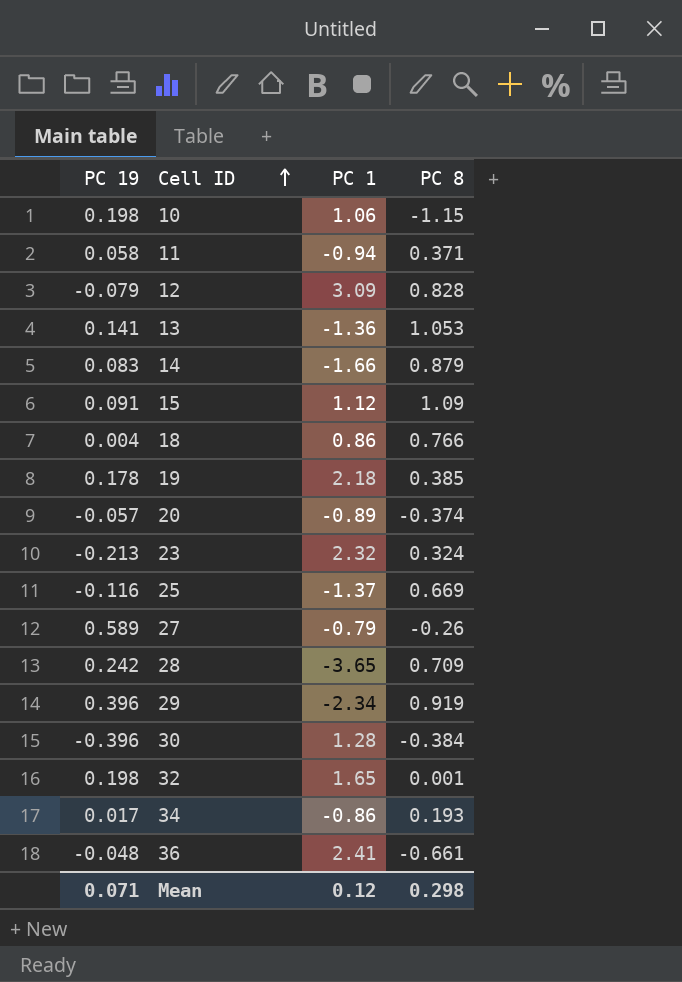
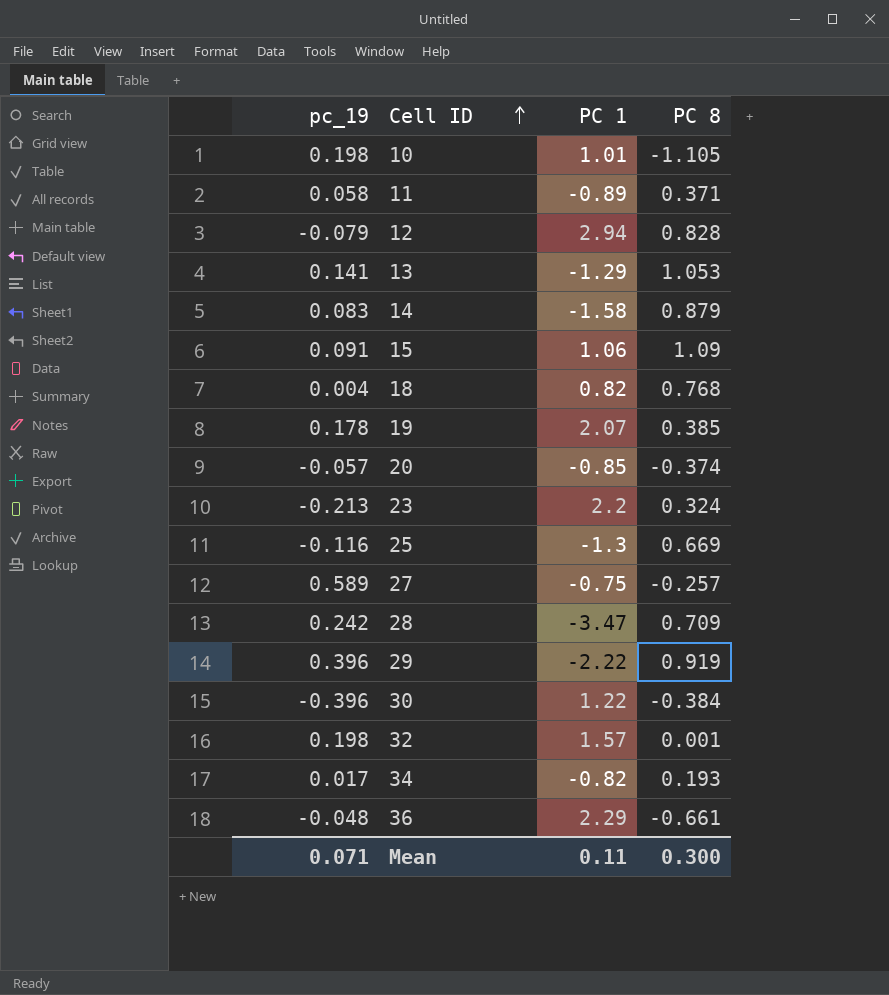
column name: PC 19 -> pc_19
10 | PC 1: 1.06 -> 1.01
10 | PC 8: -1.15 -> -1.105
11 | PC 1: -0.94 -> -0.89
12 | PC 1: 3.09 -> 2.94
13 | PC 1: -1.36 -> -1.29
14 | PC 1: -1.66 -> -1.58
15 | PC 1: 1.12 -> 1.06
18 | PC 1: 0.86 -> 0.82
18 | PC 8: 0.766 -> 0.768
19 | PC 1: 2.18 -> 2.07
20 | PC 1: -0.89 -> -0.85
23 | PC 1: 2.32 -> 2.2
25 | PC 1: -1.37 -> -1.3
27 | PC 1: -0.79 -> -0.75
27 | PC 8: -0.26 -> -0.257
28 | PC 1: -3.65 -> -3.47
29 | PC 1: -2.34 -> -2.22
30 | PC 1: 1.28 -> 1.22
32 | PC 1: 1.65 -> 1.57
34 | PC 1: -0.86 -> -0.82
36 | PC 1: 2.41 -> 2.29
Mean | PC 1: 0.12 -> 0.11
Mean | PC 8: 0.298 -> 0.300

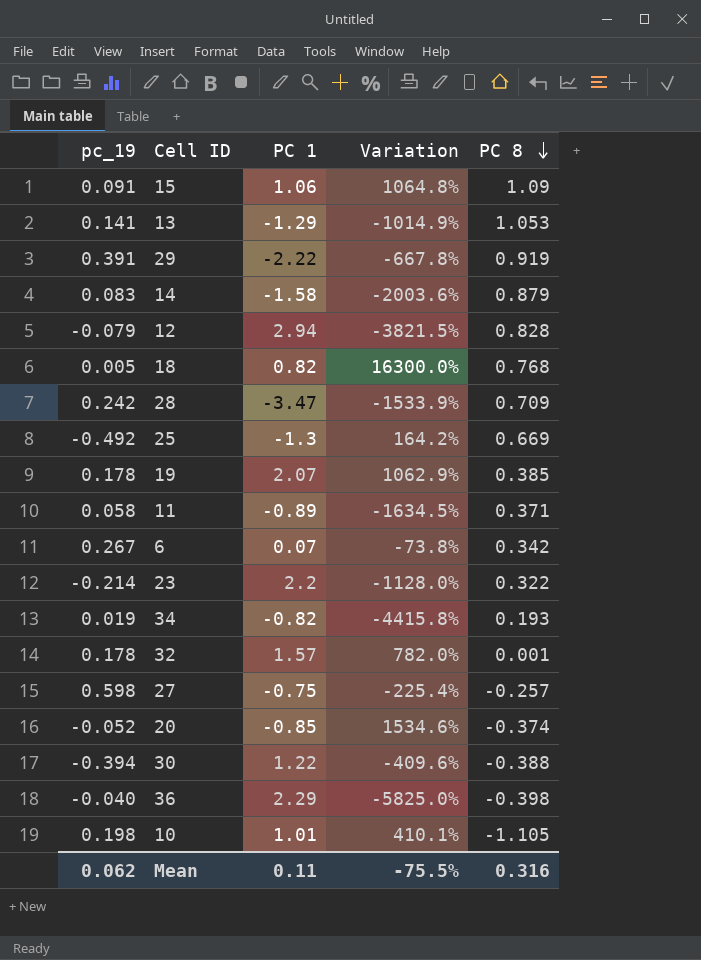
row order: Cell ID ascending -> PC 8 descending
column Variation | formula: none -> ([PC 1] - [pc_19]) / [pc_19]
29 | pc_19: 0.396 -> 0.391
18 | pc_19: 0.004 -> 0.005
25 | pc_19: -0.116 -> -0.492
row 6: none -> 0.267 | 0.07 | -73.8% | 0.342
23 | pc_19: -0.213 -> -0.214
23 | PC 8: 0.324 -> 0.322
34 | pc_19: 0.017 -> 0.019
32 | pc_19: 0.198 -> 0.178
27 | pc_19: 0.589 -> 0.598
20 | pc_19: -0.057 -> -0.052
30 | pc_19: -0.396 -> -0.394
30 | PC 8: -0.384 -> -0.388
36 | pc_19: -0.048 -> -0.040
36 | PC 8: -0.661 -> -0.398
Mean | pc_19: 0.071 -> 0.062
Mean | PC 8: 0.300 -> 0.316

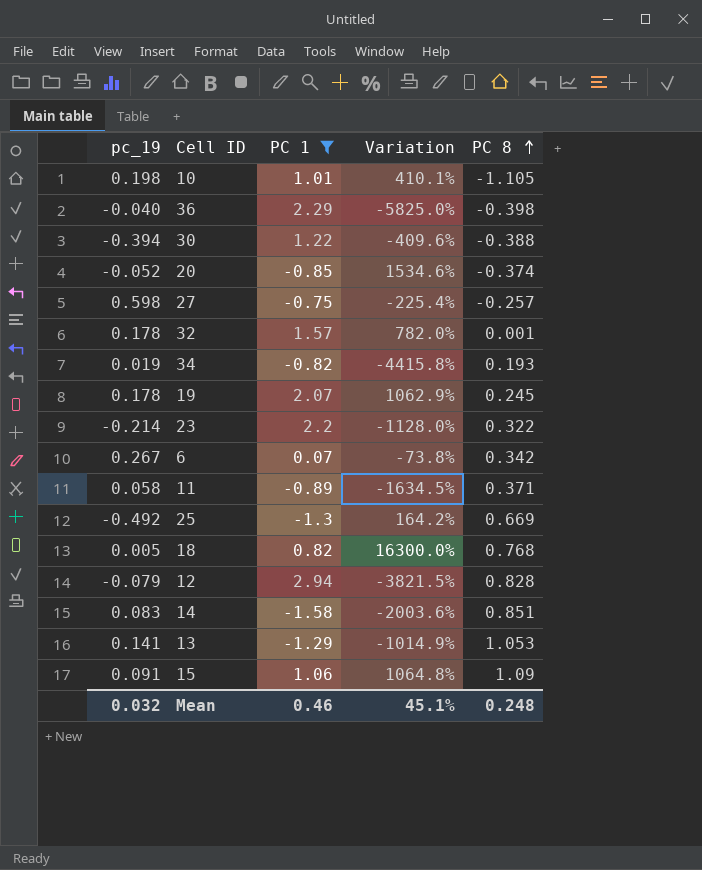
filter: none -> PC 1 >= -1.58
row order: PC 8 descending -> PC 8 ascending
19 | PC 8: 0.385 -> 0.245
14 | PC 8: 0.879 -> 0.851
Mean | pc_19: 0.062 -> 0.032
Mean | PC 1: 0.11 -> 0.46
Mean | Variation: -75.5% -> 45.1%
Mean | PC 8: 0.316 -> 0.248

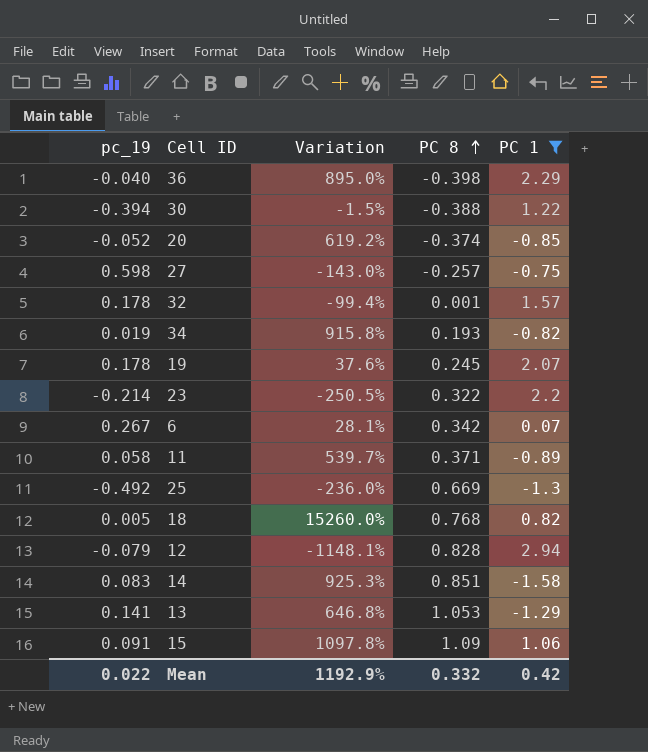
column Variation | formula: ([PC 1] - [pc_19]) / [pc_19] -> ([PC 8] - [pc_19]) / [pc_19]
column PC 1 | position: 3 -> 5
row 10: 0.198 | 1.01 | 410.1% | -1.105 -> none
Mean | pc_19: 0.032 -> 0.022
Mean | Variation: 45.1% -> 1192.9%
Mean | PC 8: 0.248 -> 0.332
Mean | PC 1: 0.46 -> 0.42

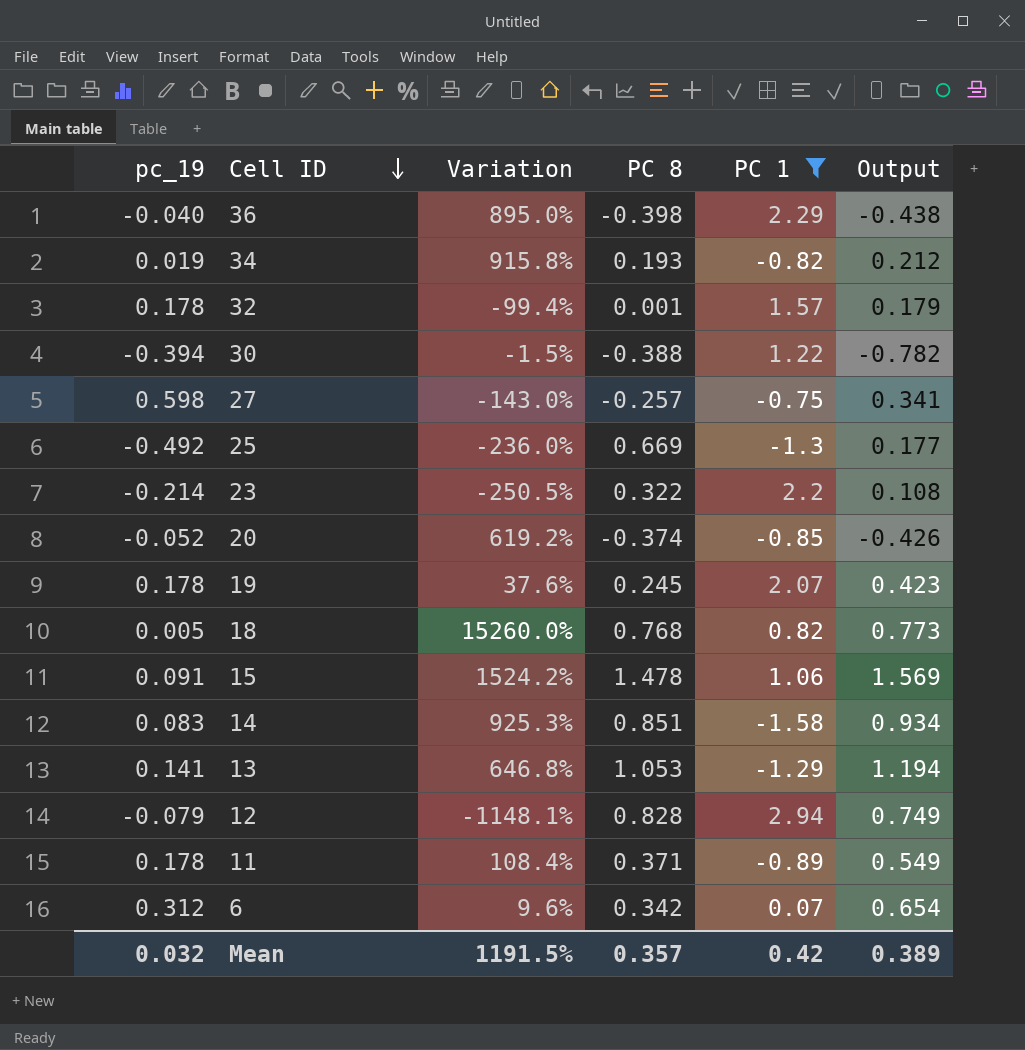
row order: PC 8 ascending -> Cell ID descending
column Output | formula: none -> [pc_19] + [PC 8]
15 | Variation: 1097.8% -> 1524.2%
15 | PC 8: 1.09 -> 1.478
11 | pc_19: 0.058 -> 0.178
11 | Variation: 539.7% -> 108.4%
6 | pc_19: 0.267 -> 0.312
6 | Variation: 28.1% -> 9.6%
Mean | pc_19: 0.022 -> 0.032
Mean | Variation: 1192.9% -> 1191.5%
Mean | PC 8: 0.332 -> 0.357

